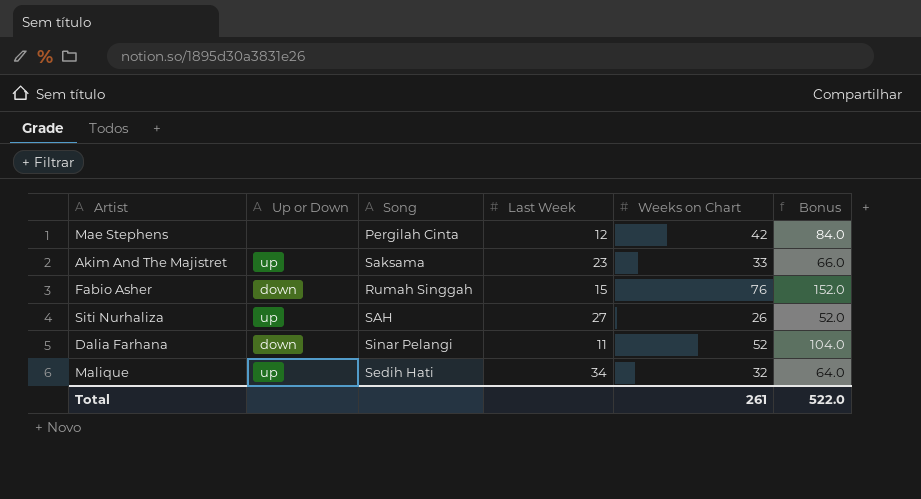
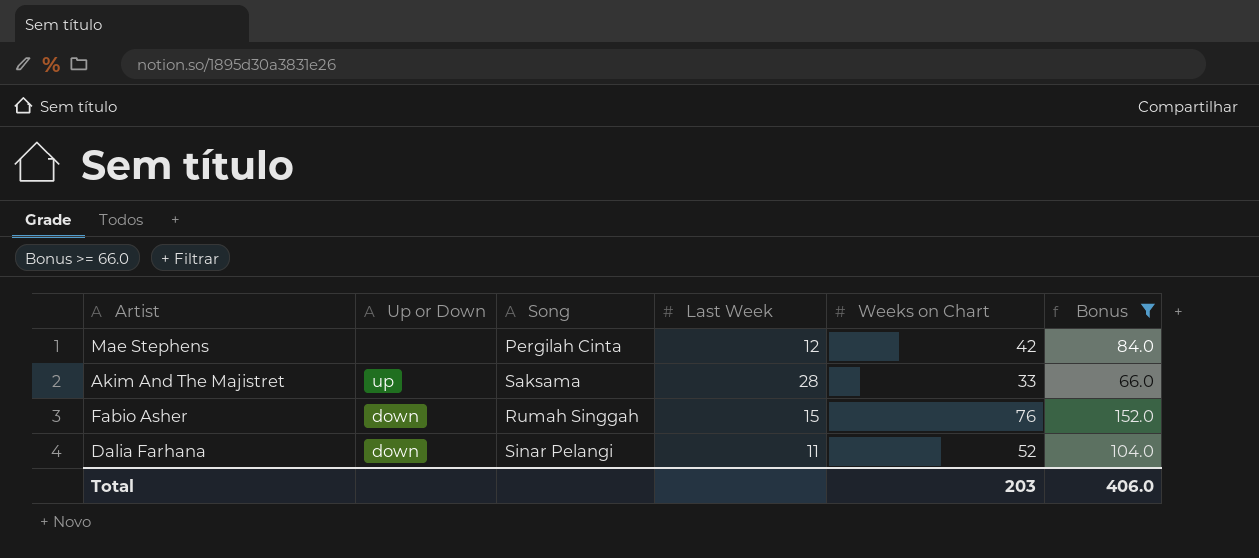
filter: none -> Bonus >= 66.0
Akim And The Majistret | Last Week: 23 -> 28
Total | Weeks on Chart: 261 -> 203
Total | Bonus: 522.0 -> 406.0

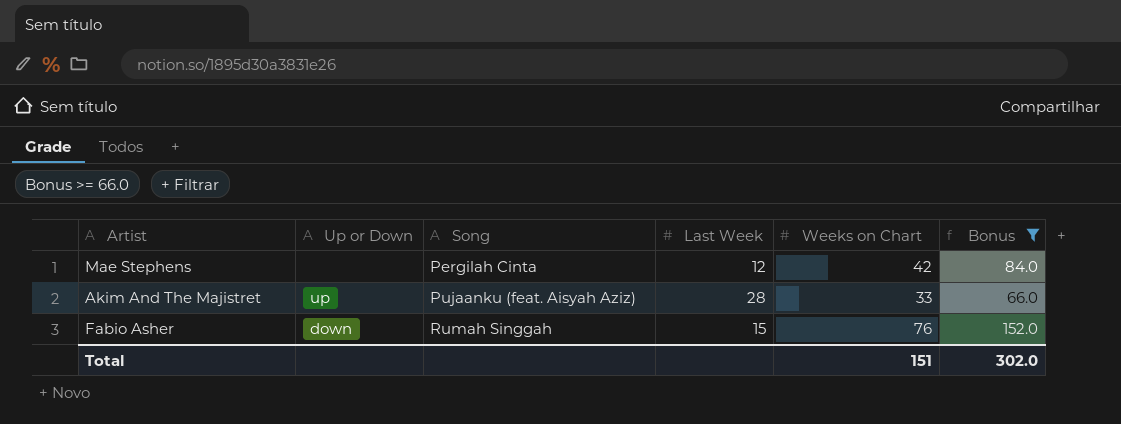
row Dalia Farhana: down | Sinar Pelangi | 11 | 52 | 104.0 -> none
Akim And The Majistret | Song: Saksama -> Pujaanku (feat. Aisyah Aziz)
Total | Weeks on Chart: 203 -> 151
Total | Bonus: 406.0 -> 302.0

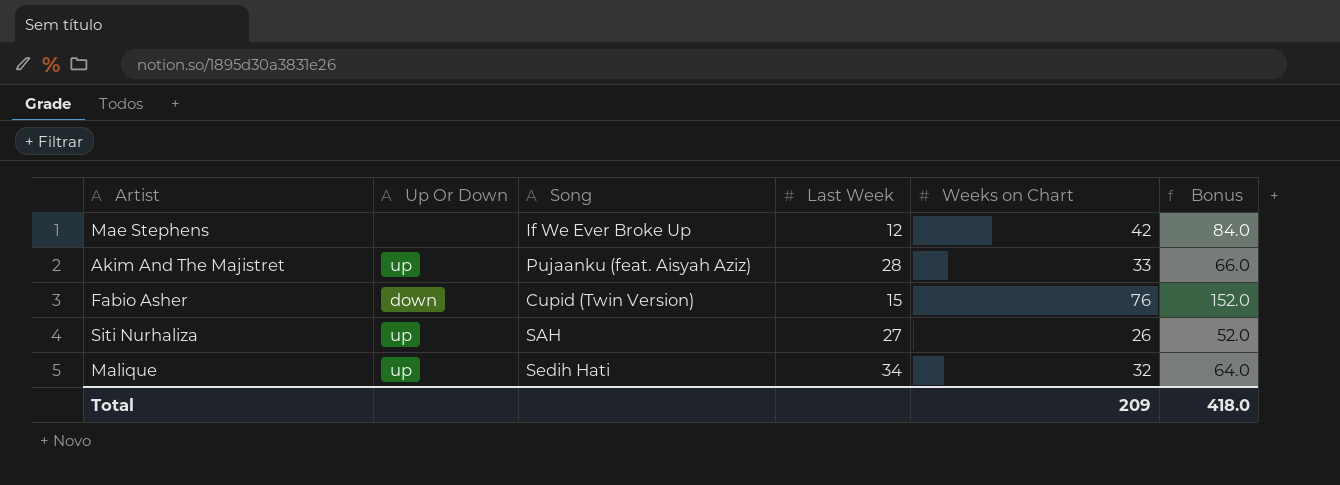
filter: Bonus >= 66.0 -> none
column name: Up or Down -> Up Or Down
Mae Stephens | Song: Pergilah Cinta -> If We Ever Broke Up
Fabio Asher | Song: Rumah Singgah -> Cupid (Twin Version)
Total | Weeks on Chart: 151 -> 209
Total | Bonus: 302.0 -> 418.0

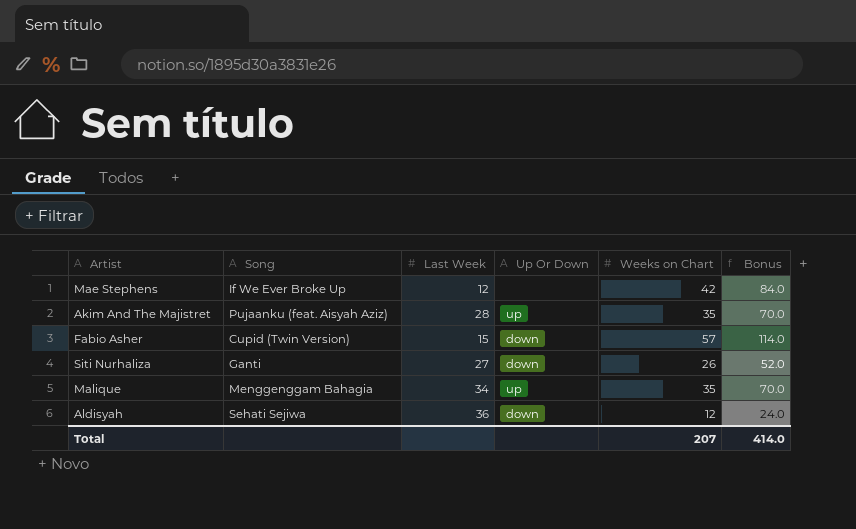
column Up Or Down | position: 2 -> 4
Akim And The Majistret | Weeks on Chart: 33 -> 35
Akim And The Majistret | Bonus: 66.0 -> 70.0
Fabio Asher | Weeks on Chart: 76 -> 57
Fabio Asher | Bonus: 152.0 -> 114.0
Siti Nurhaliza | Song: SAH -> Ganti
Siti Nurhaliza | Up Or Down: up -> down
Malique | Song: Sedih Hati -> Menggenggam Bahagia
Malique | Weeks on Chart: 32 -> 35
Malique | Bonus: 64.0 -> 70.0
row Aldisyah: none -> Sehati Sejiwa | 36 | down | 12 | 24.0
Total | Weeks on Chart: 209 -> 207
Total | Bonus: 418.0 -> 414.0

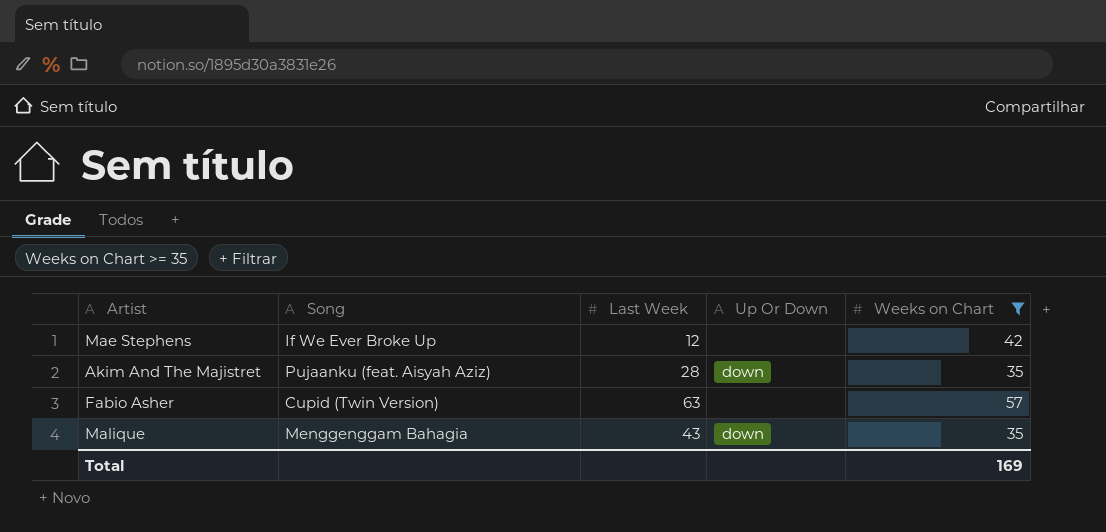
filter: none -> Weeks on Chart >= 35
column Bonus | formula: [Weeks on Chart] * 2 -> none
Akim And The Majistret | Up Or Down: up -> down
Fabio Asher | Last Week: 15 -> 63
Fabio Asher | Up Or Down: down -> none
Malique | Last Week: 34 -> 43
Malique | Up Or Down: up -> down
Total | Weeks on Chart: 207 -> 169

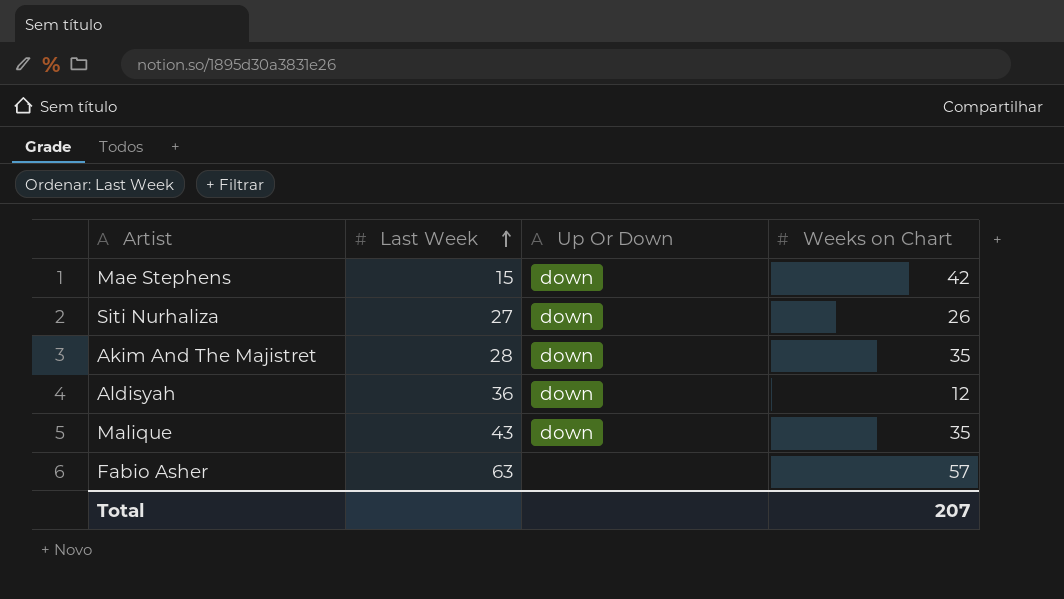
filter: Weeks on Chart >= 35 -> none
row order: none -> Last Week ascending
column Song | position: 2 -> none
Mae Stephens | Last Week: 12 -> 15
Mae Stephens | Up Or Down: none -> down
Total | Weeks on Chart: 169 -> 207

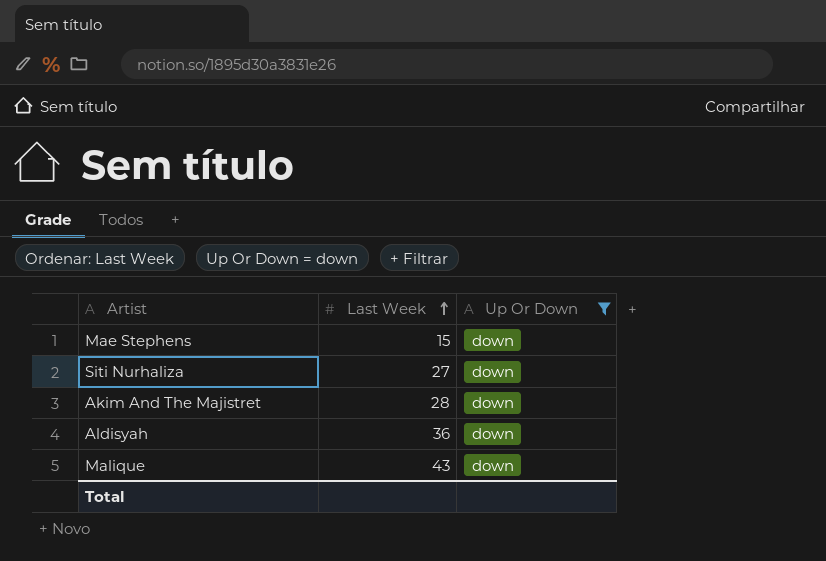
filter: none -> Up Or Down = down
column Weeks on Chart | position: 4 -> none

